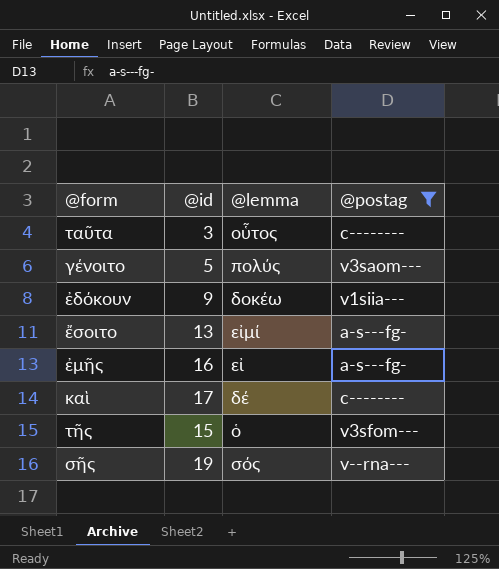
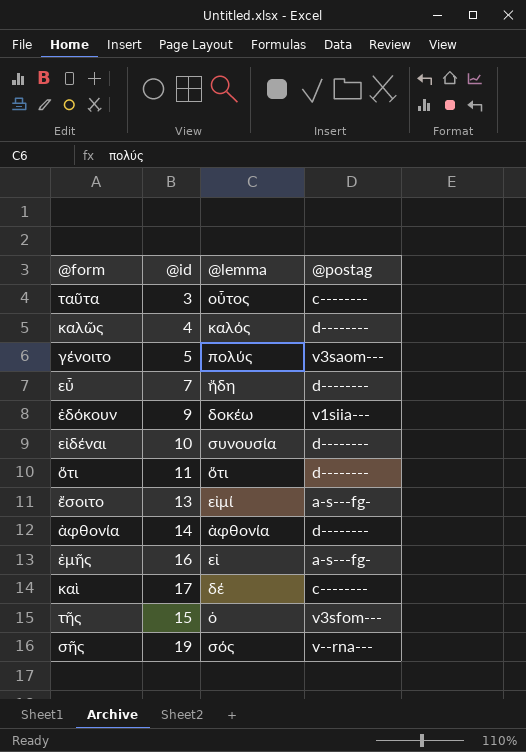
filter: @postag != d-------- -> none

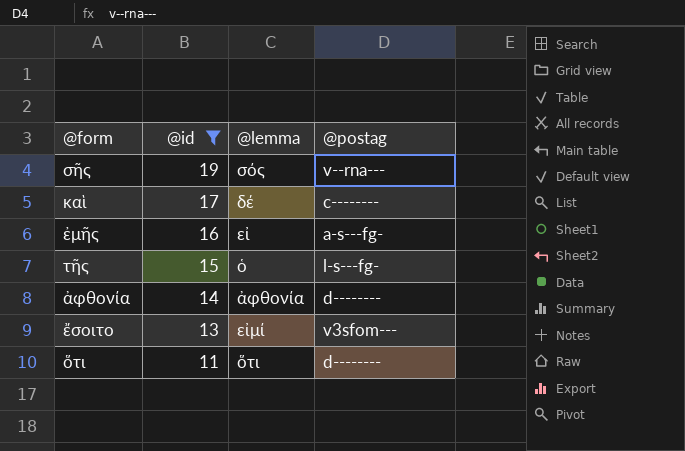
filter: none -> @id >= 11
row order: none -> @id descending
τῆς | @postag: v3sfom--- -> l-s---fg-
ἔσοιτο | @postag: a-s---fg- -> v3sfom---

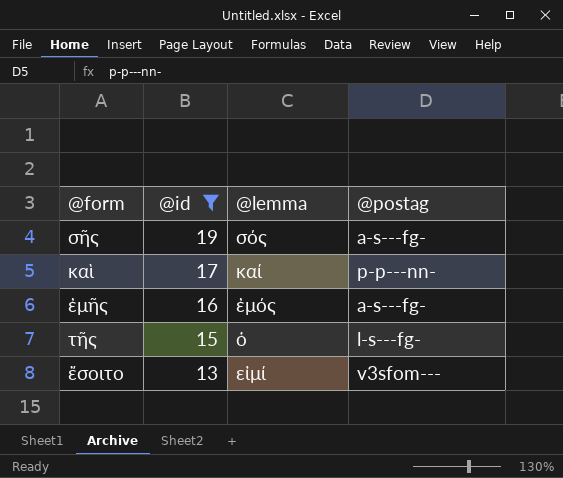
row ἀφθονία: 14 | ἀφθονία | d-------- -> none
row ὅτι: 11 | ὅτι | d-------- -> none
σῆς | @postag: v--rna--- -> a-s---fg-
καὶ | @lemma: δέ -> καί
καὶ | @postag: c-------- -> p-p---nn-
ἐμῆς | @lemma: εἰ -> ἐμός

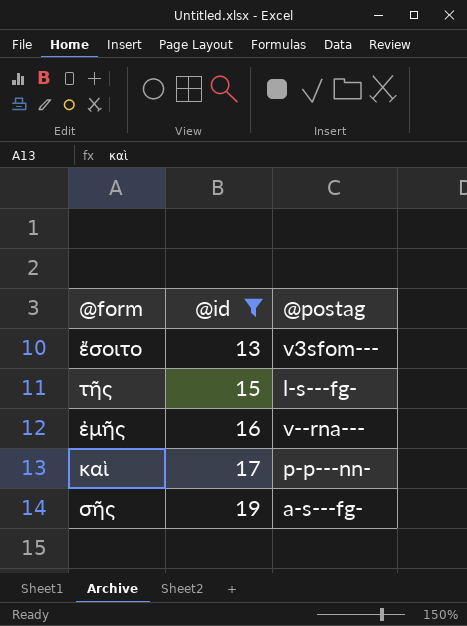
row order: @id descending -> @id ascending
column @lemma | position: 3 -> none
ἐμῆς | @postag: a-s---fg- -> v--rna---

